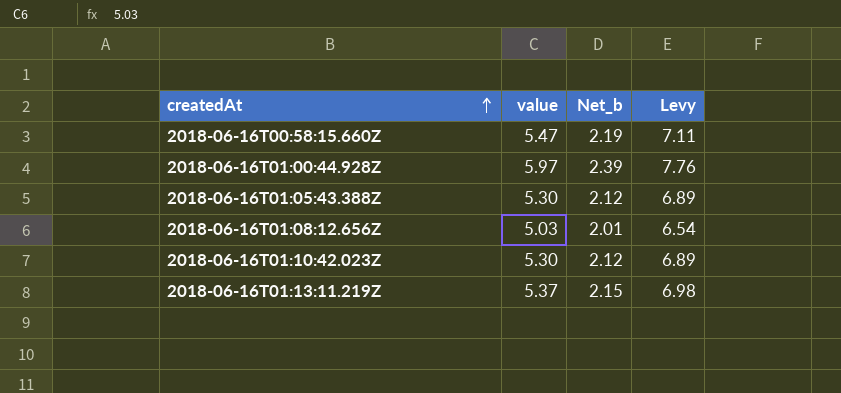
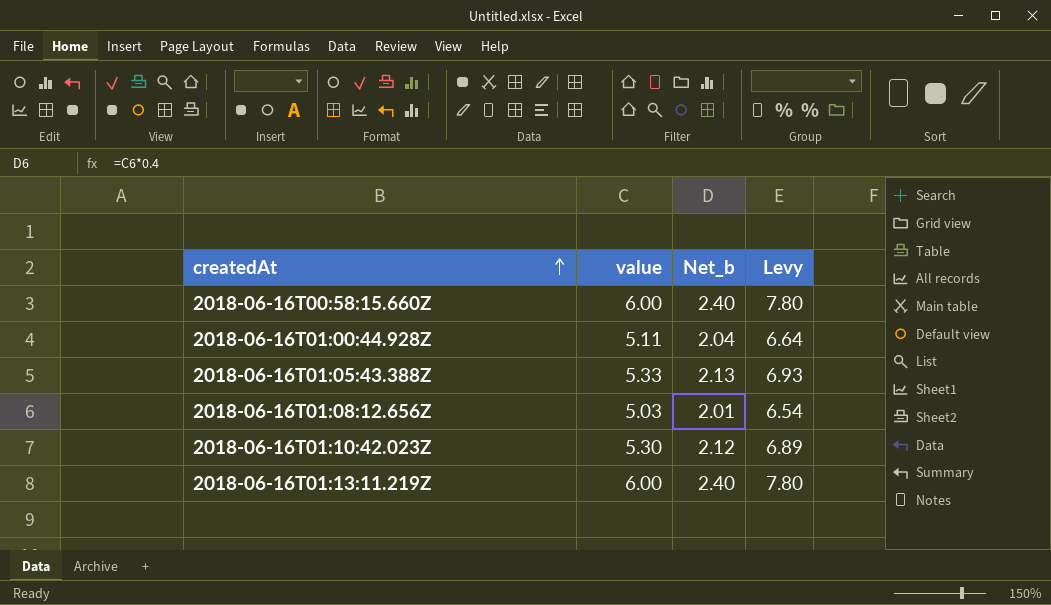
2018-06-16T00:58:15.660Z | value: 5.47 -> 6.00
2018-06-16T00:58:15.660Z | Net_b: 2.19 -> 2.40
2018-06-16T00:58:15.660Z | Levy: 7.11 -> 7.80
2018-06-16T01:00:44.928Z | value: 5.97 -> 5.11
2018-06-16T01:00:44.928Z | Net_b: 2.39 -> 2.04
2018-06-16T01:00:44.928Z | Levy: 7.76 -> 6.64
2018-06-16T01:05:43.388Z | value: 5.30 -> 5.33
2018-06-16T01:05:43.388Z | Net_b: 2.12 -> 2.13
2018-06-16T01:05:43.388Z | Levy: 6.89 -> 6.93
2018-06-16T01:13:11.219Z | value: 5.37 -> 6.00
2018-06-16T01:13:11.219Z | Net_b: 2.15 -> 2.40
2018-06-16T01:13:11.219Z | Levy: 6.98 -> 7.80

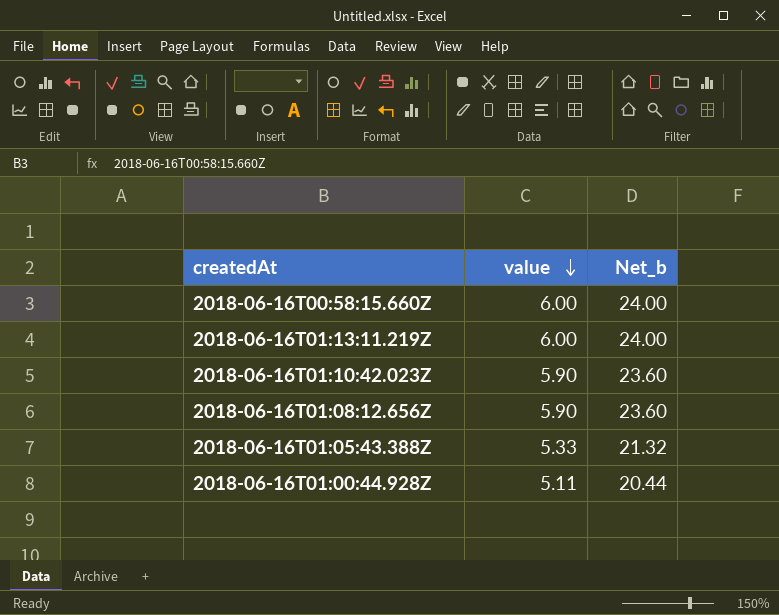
row order: createdAt ascending -> value descending
column Levy | formula: [value] * 1.3 -> none
column Net_b | formula: [value] * 0.4 -> [value] * 4
2018-06-16T01:10:42.023Z | value: 5.30 -> 5.90
2018-06-16T01:08:12.656Z | value: 5.03 -> 5.90

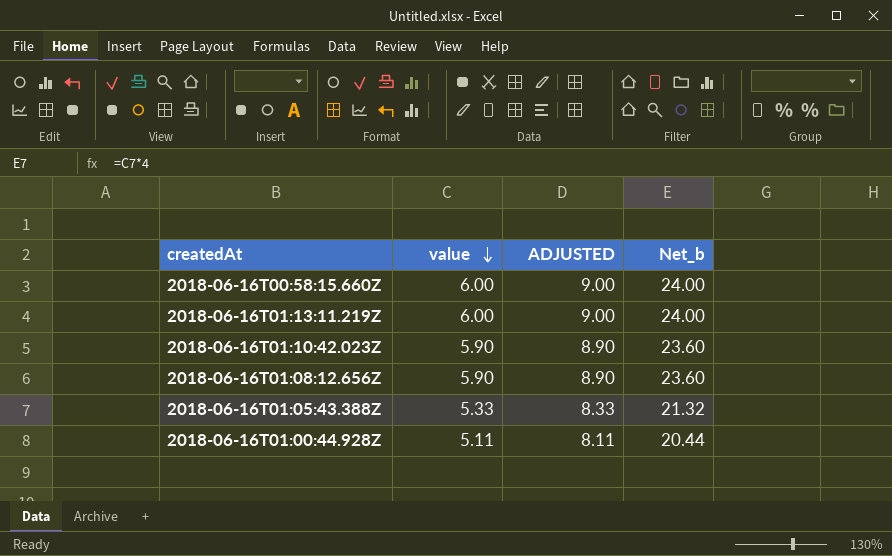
column ADJUSTED | formula: none -> [value] + 3

